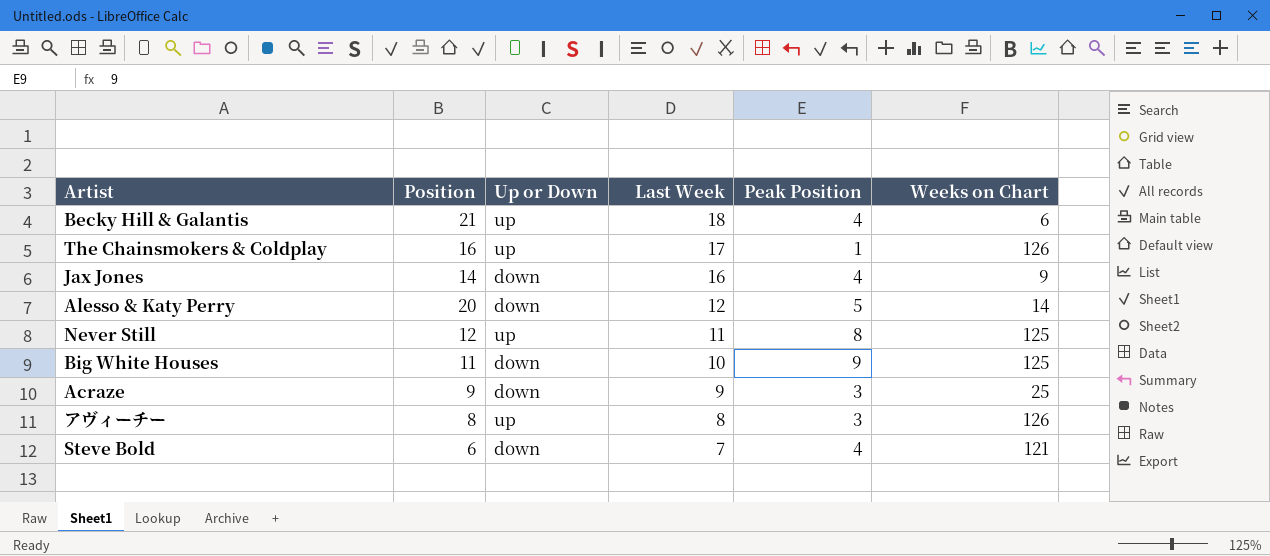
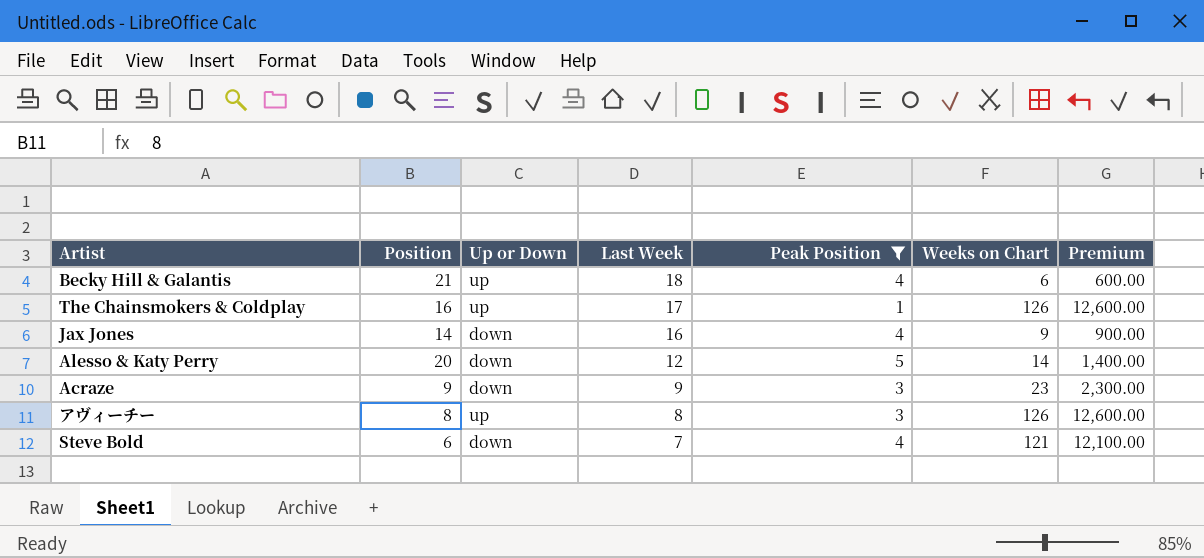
filter: none -> Peak Position <= 5
column Premium | formula: none -> [Weeks on Chart] * 100
Acraze | Weeks on Chart: 25 -> 23

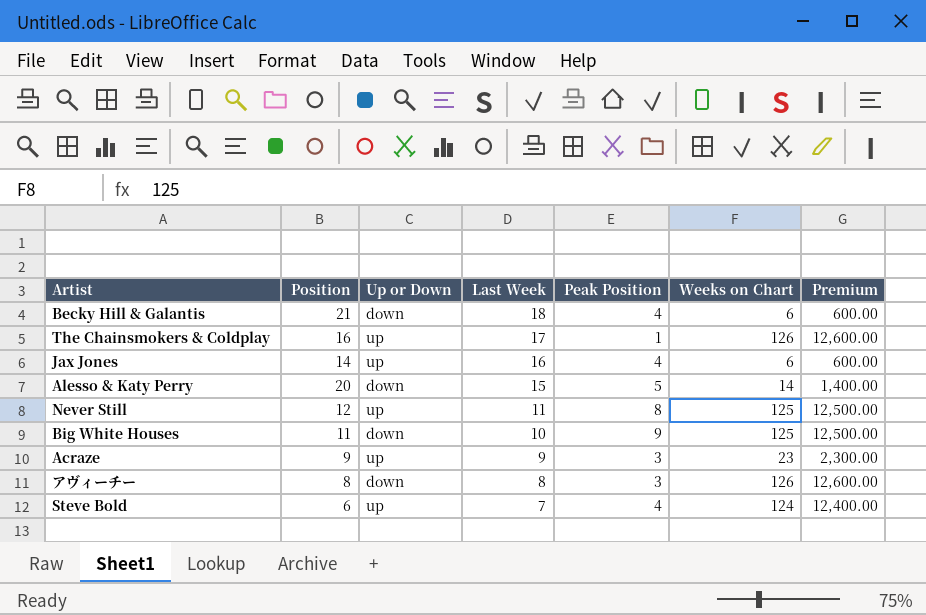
filter: Peak Position <= 5 -> none
Becky Hill & Galantis | Up or Down: up -> down
Jax Jones | Up or Down: down -> up
Jax Jones | Weeks on Chart: 9 -> 6
Jax Jones | Premium: 900.00 -> 600.00
Alesso & Katy Perry | Last Week: 12 -> 15
Acraze | Up or Down: down -> up
アヴィーチー | Up or Down: up -> down
Steve Bold | Up or Down: down -> up
Steve Bold | Weeks on Chart: 121 -> 124
Steve Bold | Premium: 12,100.00 -> 12,400.00

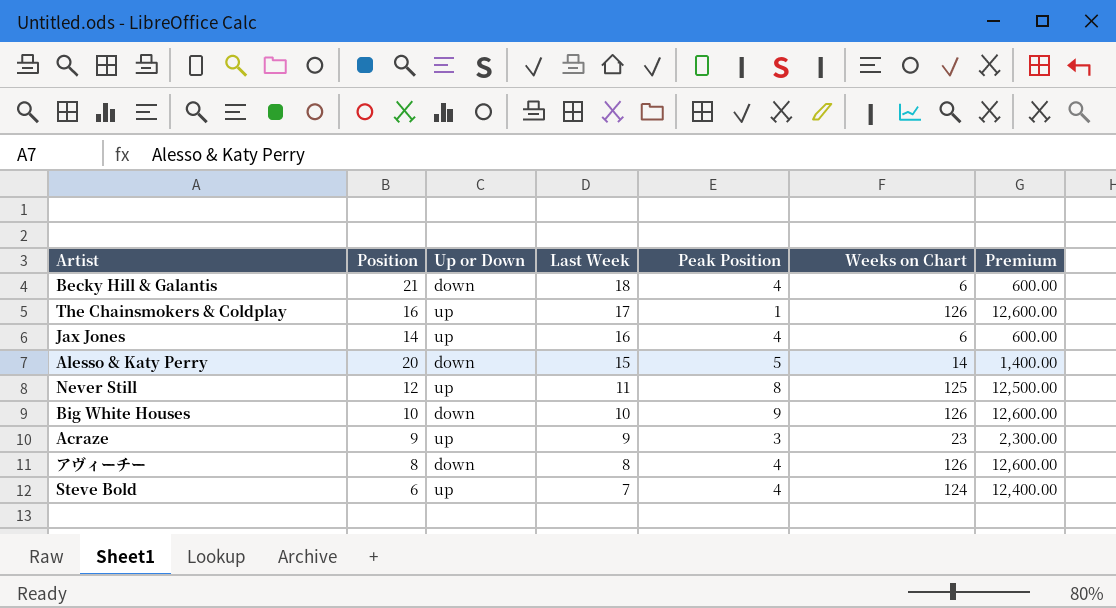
Big White Houses | Position: 11 -> 10
Big White Houses | Weeks on Chart: 125 -> 126
Big White Houses | Premium: 12,500.00 -> 12,600.00
アヴィーチー | Peak Position: 3 -> 4

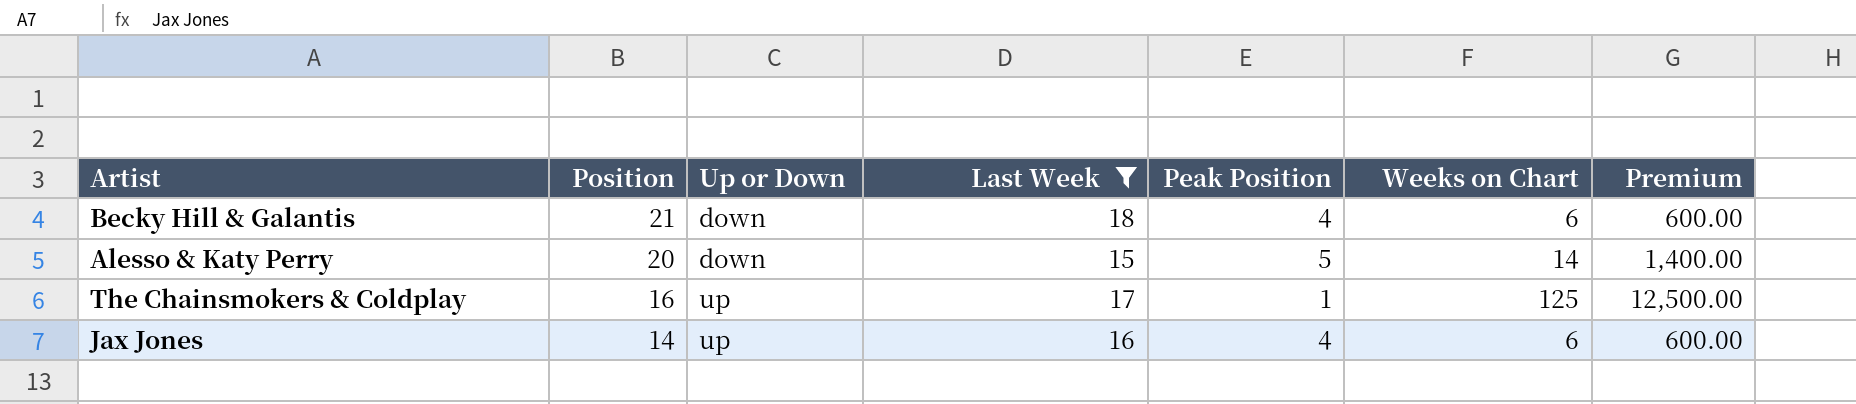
filter: none -> Last Week >= 15
row order: Last Week descending -> Position descending
The Chainsmokers & Coldplay | Weeks on Chart: 126 -> 125
The Chainsmokers & Coldplay | Premium: 12,600.00 -> 12,500.00

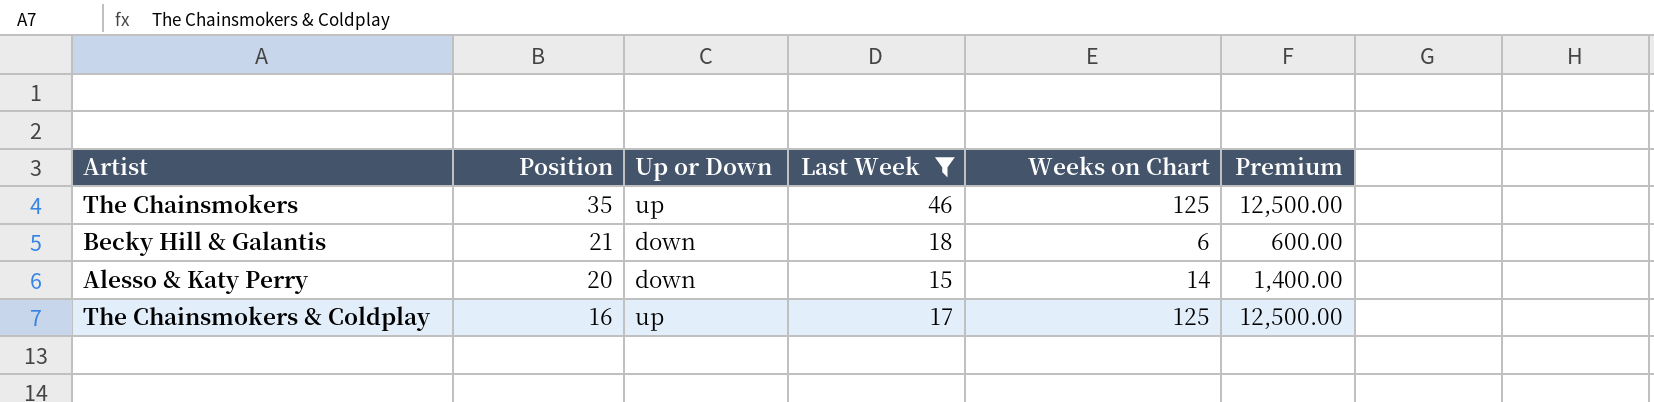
column Peak Position | position: 5 -> none
row Jax Jones: 14 | up | 16 | 4 | 6 | 600.00 -> none
row The Chainsmokers: none -> 35 | up | 46 | 125 | 12,500.00

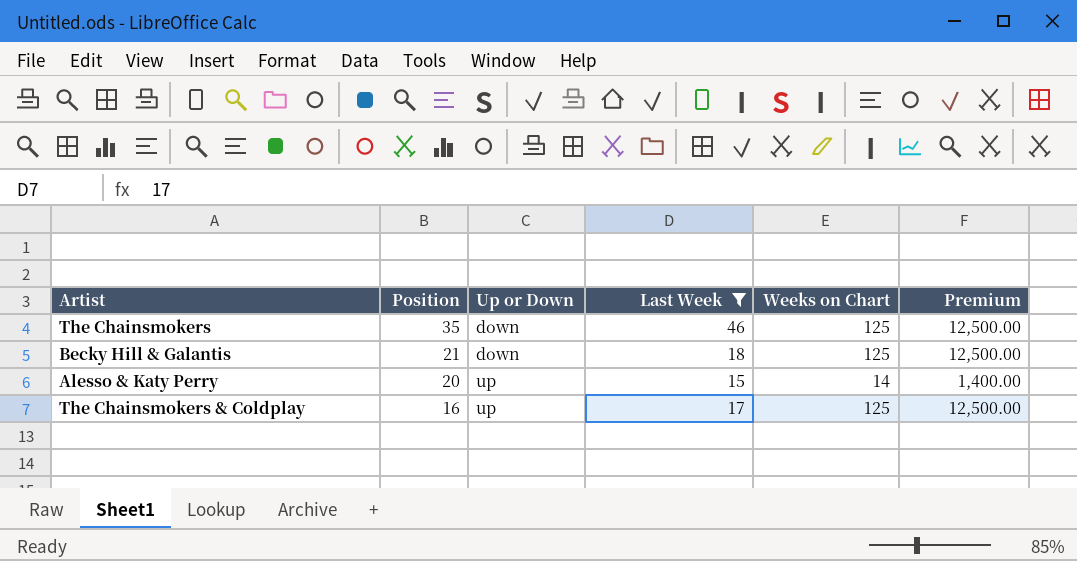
The Chainsmokers | Up or Down: up -> down
Becky Hill & Galantis | Weeks on Chart: 6 -> 125
Becky Hill & Galantis | Premium: 600.00 -> 12,500.00
Alesso & Katy Perry | Up or Down: down -> up

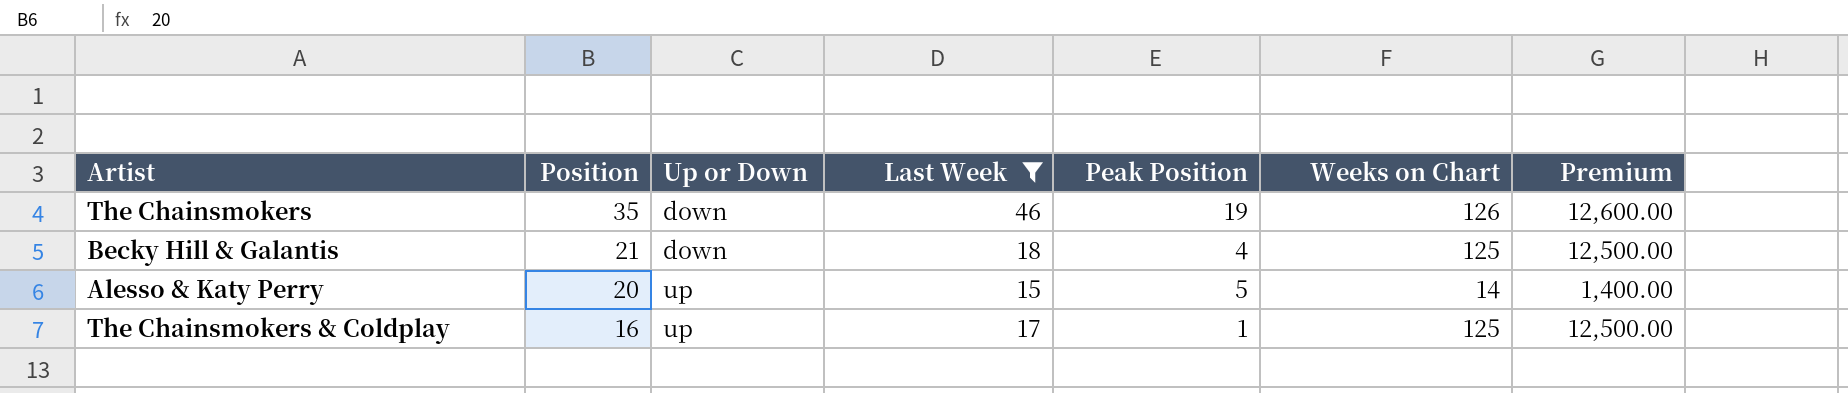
column Peak Position | position: none -> 5
The Chainsmokers | Weeks on Chart: 125 -> 126
The Chainsmokers | Premium: 12,500.00 -> 12,600.00

